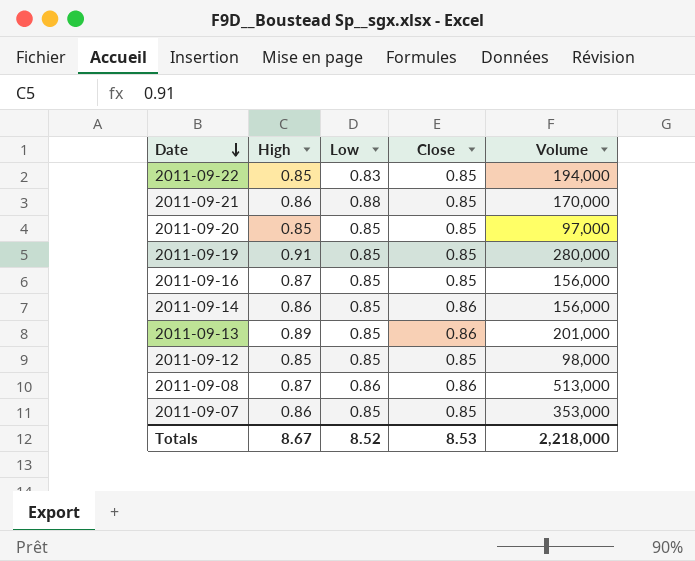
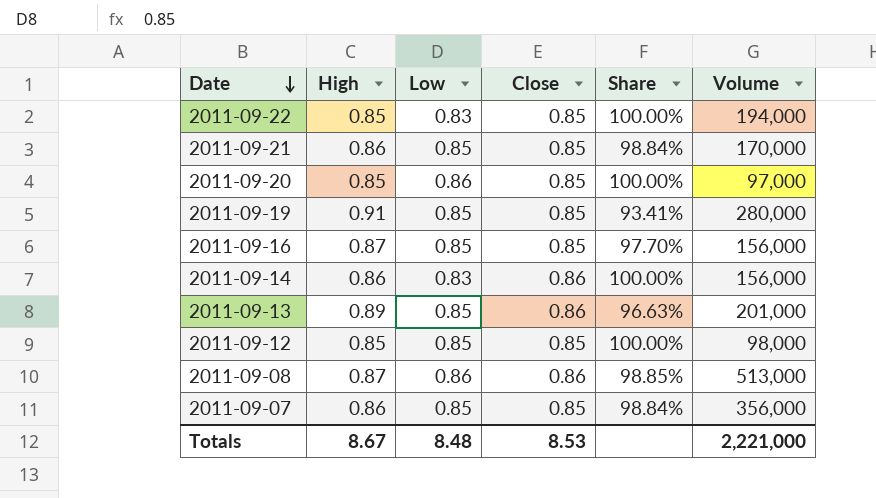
column Share | formula: none -> [Close] / [High]
2011-09-21 | Low: 0.88 -> 0.85
2011-09-20 | Low: 0.85 -> 0.86
2011-09-14 | Low: 0.85 -> 0.83
2011-09-07 | Volume: 353,000 -> 356,000
Totals | Low: 8.52 -> 8.48
Totals | Volume: 2,218,000 -> 2,221,000

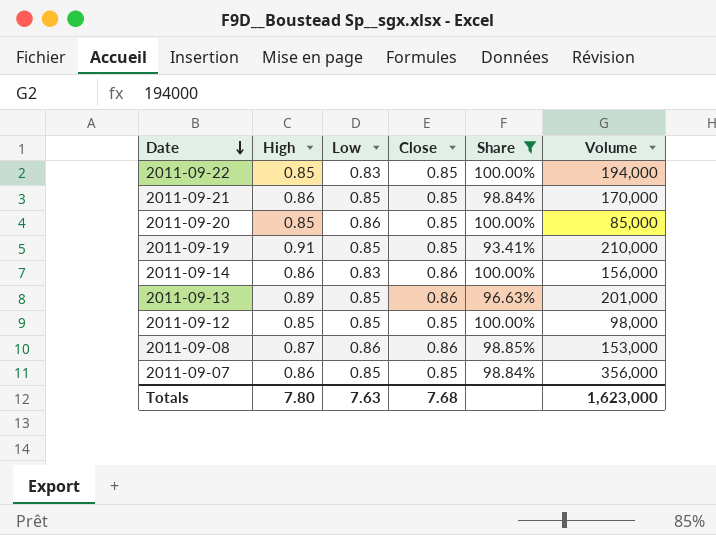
filter: none -> Share != 97.70%
2011-09-20 | Volume: 97,000 -> 85,000
2011-09-19 | Volume: 280,000 -> 210,000
2011-09-08 | Volume: 513,000 -> 153,000
Totals | High: 8.67 -> 7.80
Totals | Low: 8.48 -> 7.63
Totals | Close: 8.53 -> 7.68
Totals | Volume: 2,221,000 -> 1,623,000

